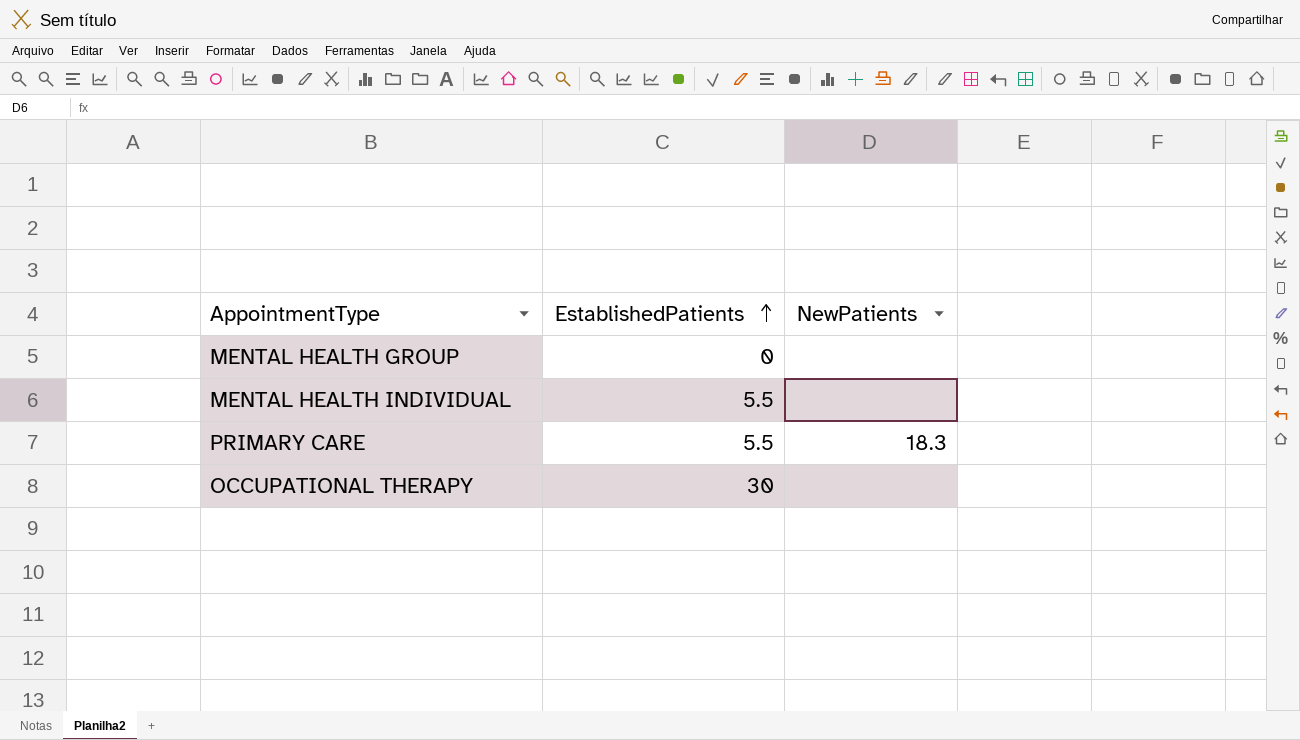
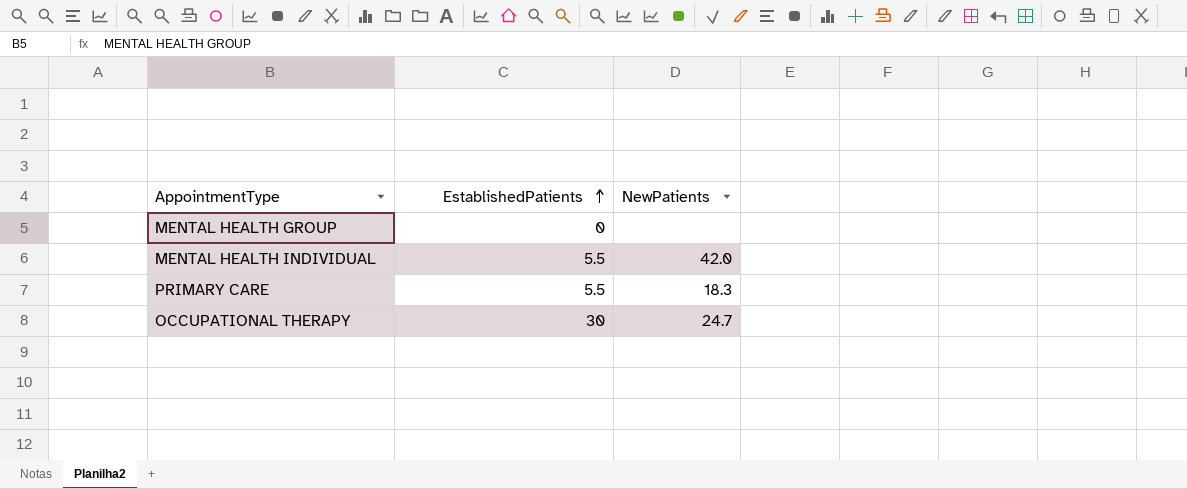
MENTAL HEALTH INDIVIDUAL | NewPatients: none -> 42.0
OCCUPATIONAL THERAPY | NewPatients: none -> 24.7

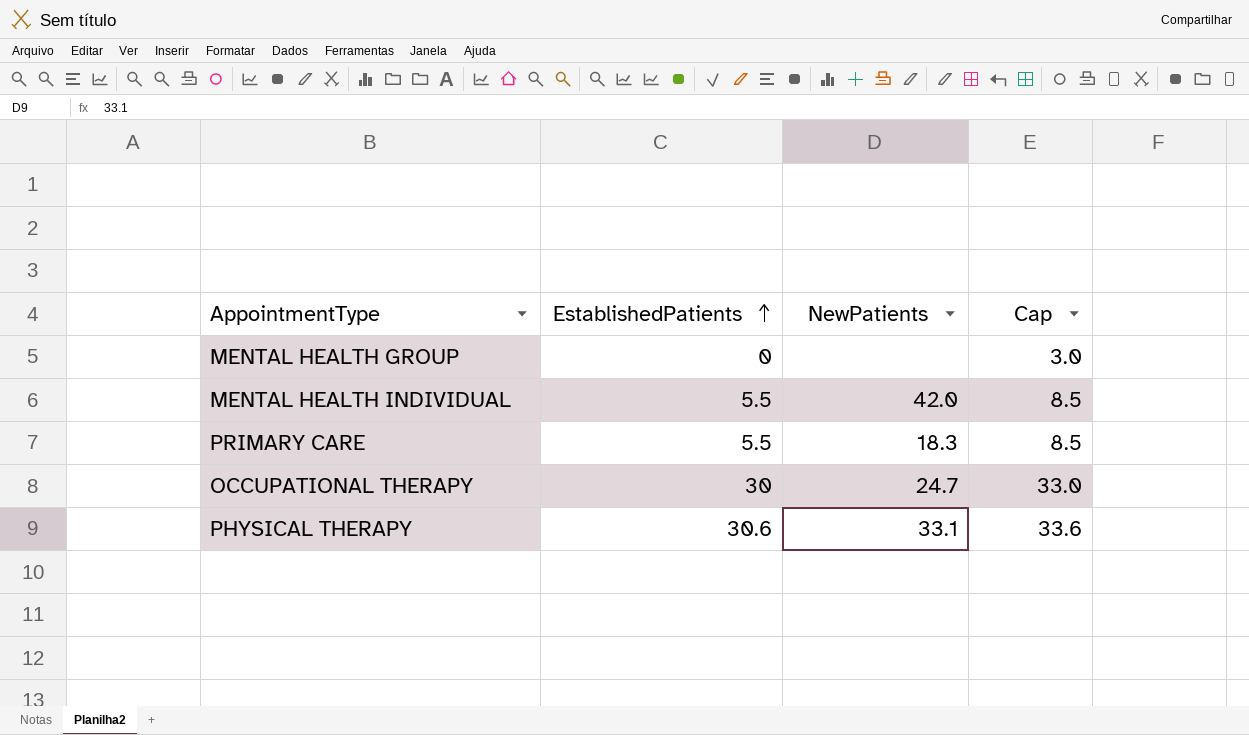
column Cap | formula: none -> [EstablishedPatients] + 3
row PHYSICAL THERAPY: none -> 30.6 | 33.1 | 33.6

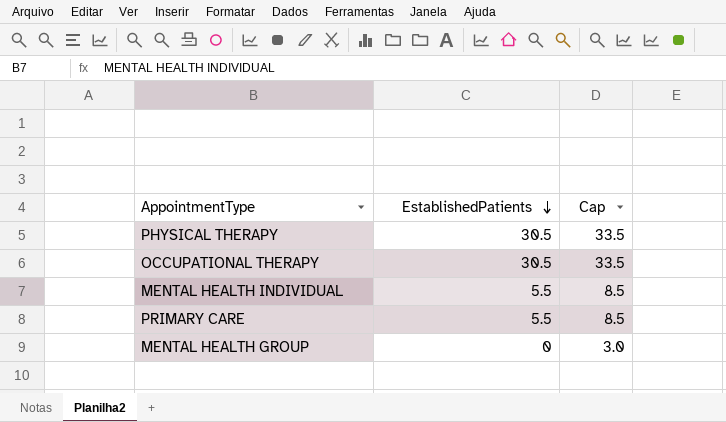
row order: EstablishedPatients ascending -> EstablishedPatients descending
column NewPatients | position: 3 -> none
PHYSICAL THERAPY | EstablishedPatients: 30.6 -> 30.5
PHYSICAL THERAPY | Cap: 33.6 -> 33.5
OCCUPATIONAL THERAPY | EstablishedPatients: 30 -> 30.5
OCCUPATIONAL THERAPY | Cap: 33.0 -> 33.5

